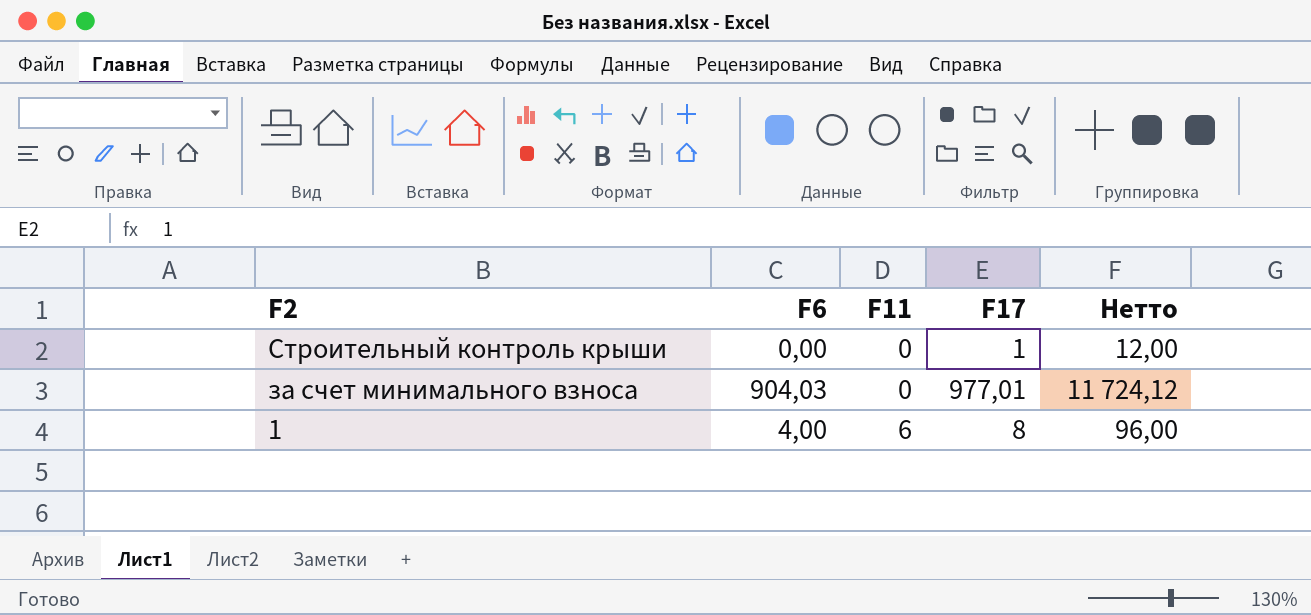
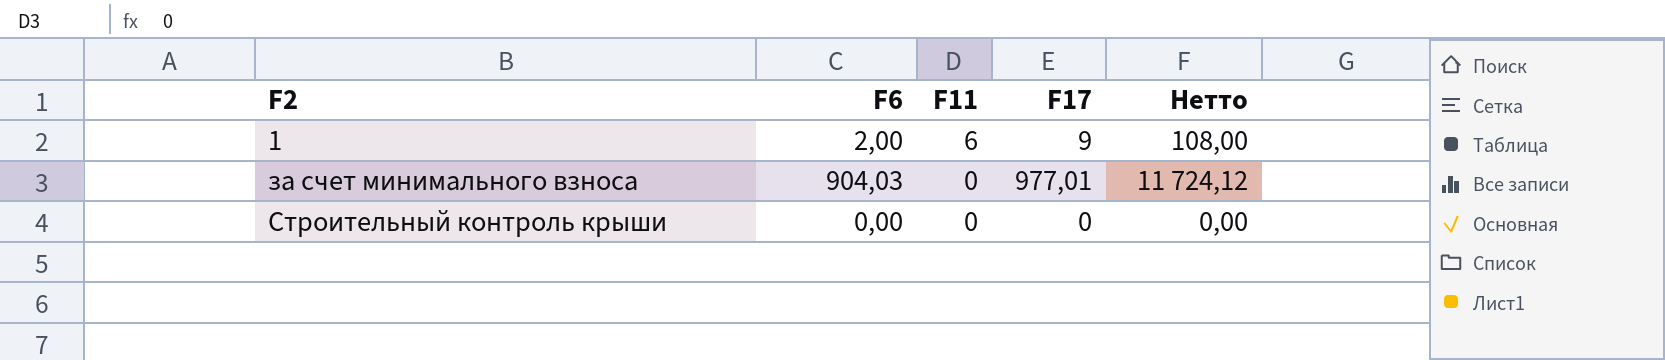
row order: F2 descending -> F2 ascending
1 | F6: 4,00 -> 2,00
1 | F17: 8 -> 9
1 | Нетто: 96,00 -> 108,00
Строительный контроль крыши | F17: 1 -> 0
Строительный контроль крыши | Нетто: 12,00 -> 0,00

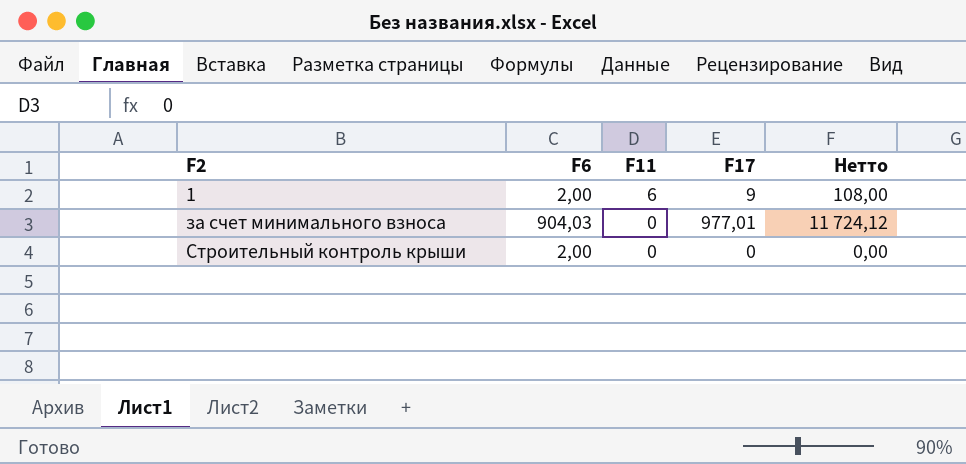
Строительный контроль крыши | F6: 0,00 -> 2,00

